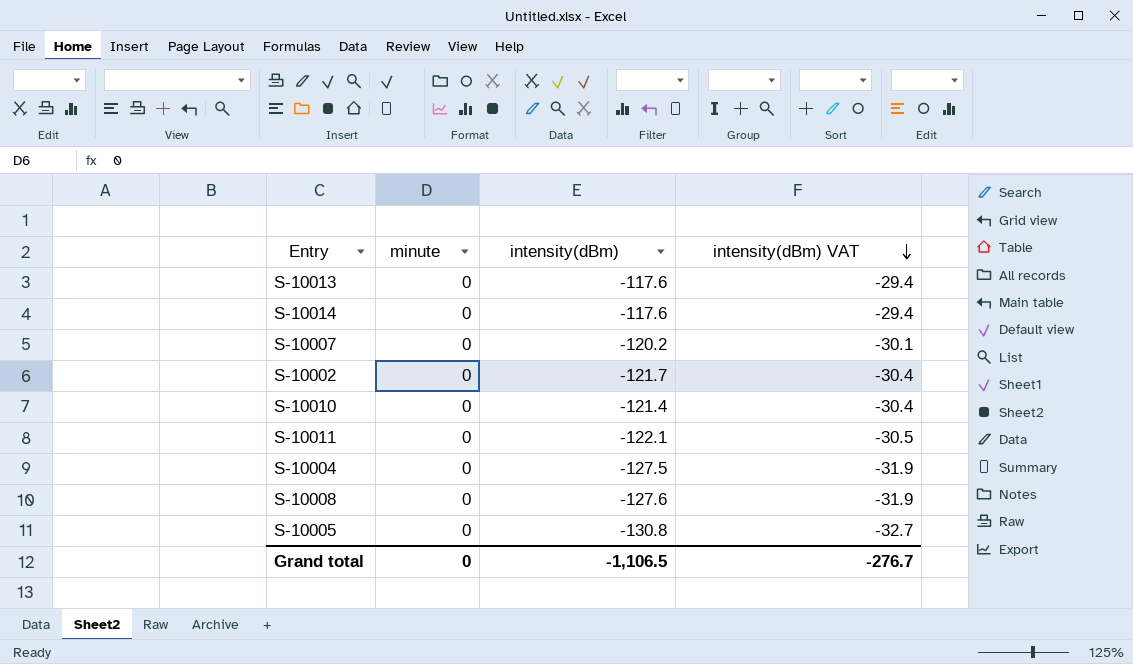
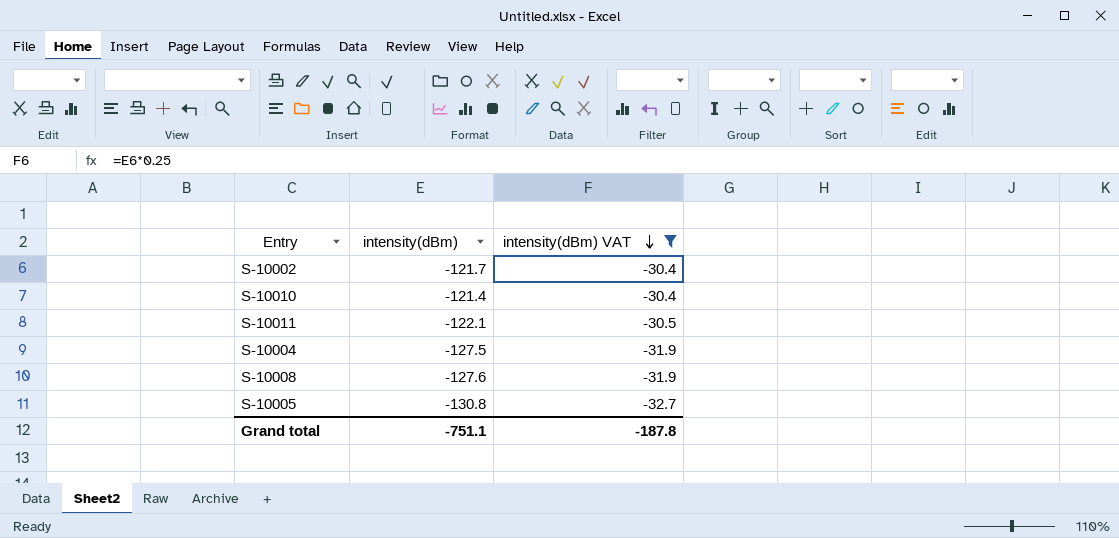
filter: none -> intensity(dBm) VAT <= -30.4
column minute | position: 2 -> none
Grand total | intensity(dBm): -1,106.5 -> -751.1
Grand total | intensity(dBm) VAT: -276.7 -> -187.8

